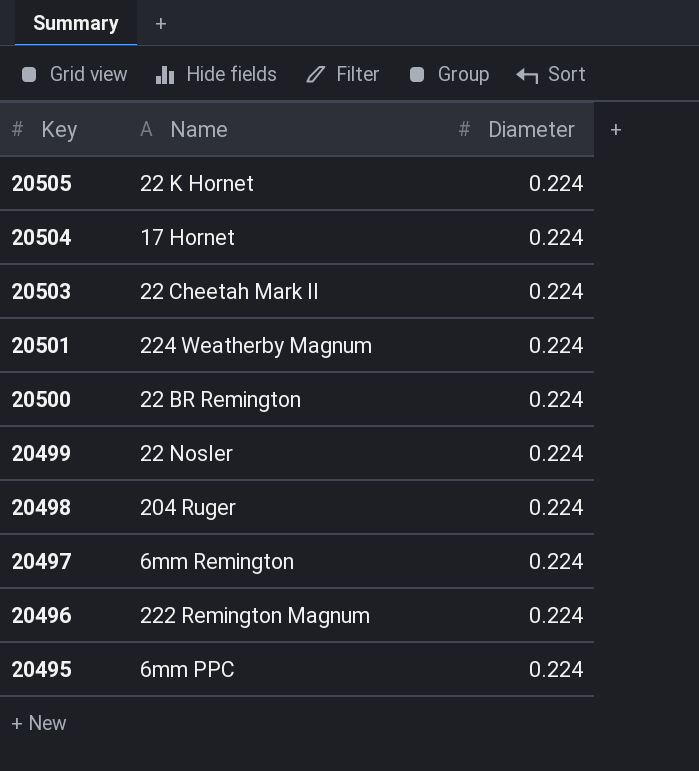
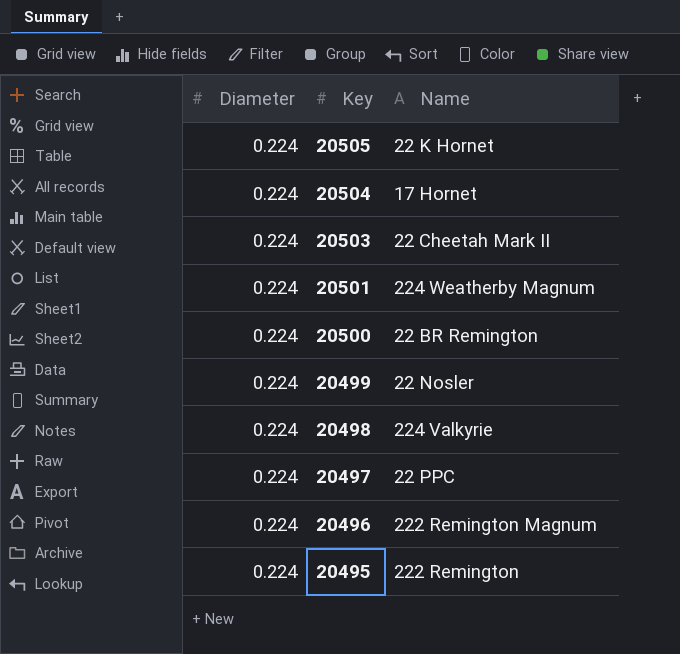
column Diameter | position: 3 -> 1
20498 | Name: 204 Ruger -> 224 Valkyrie
20497 | Name: 6mm Remington -> 22 PPC
20495 | Name: 6mm PPC -> 222 Remington

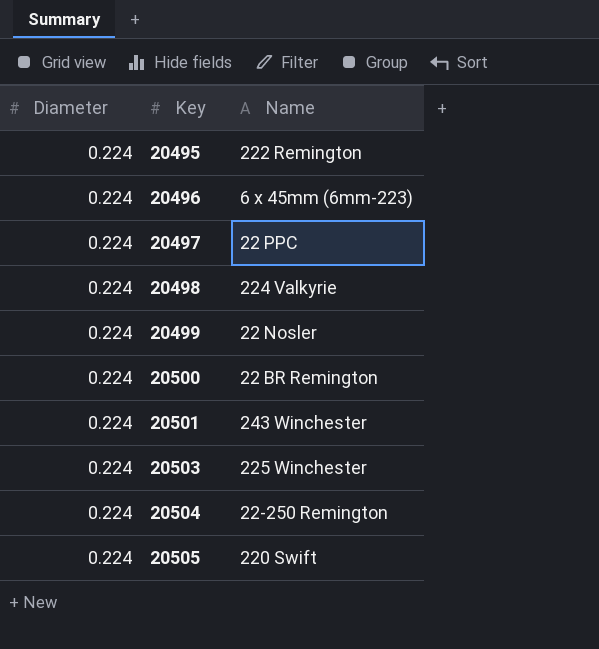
row order: Key descending -> Key ascending
20496 | Name: 222 Remington Magnum -> 6 x 45mm (6mm-223)
20501 | Name: 224 Weatherby Magnum -> 243 Winchester
20503 | Name: 22 Cheetah Mark II -> 225 Winchester
20504 | Name: 17 Hornet -> 22-250 Remington
20505 | Name: 22 K Hornet -> 220 Swift

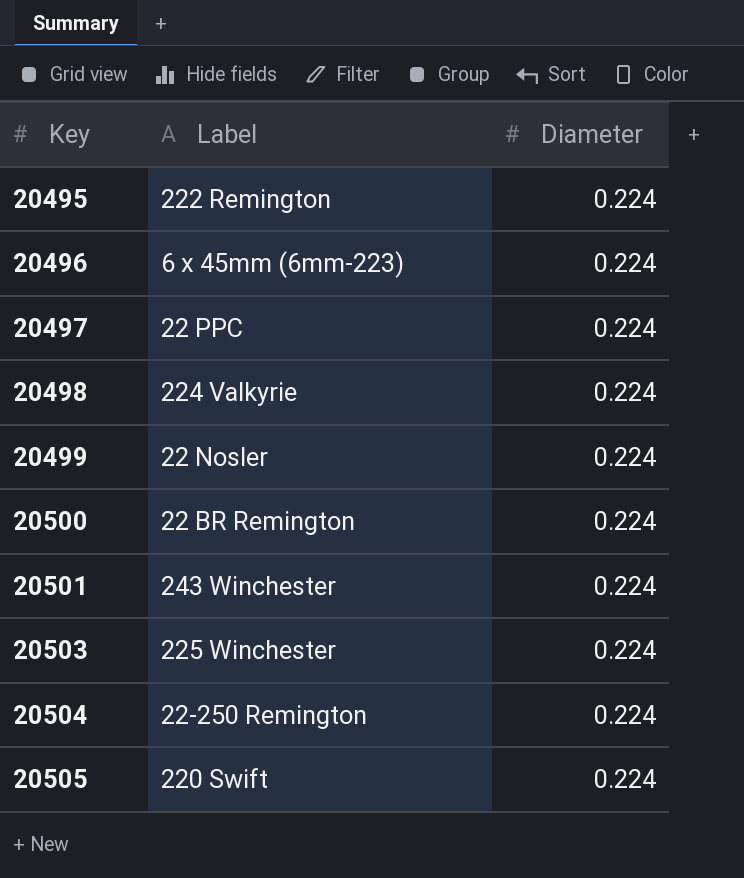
column name: Name -> Label
column Diameter | position: 1 -> 3

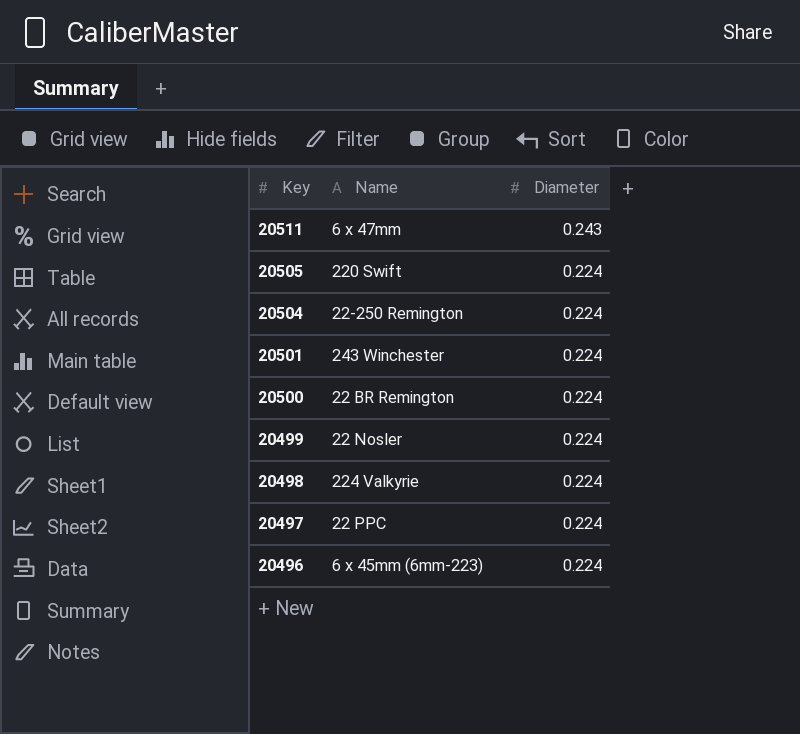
row order: Key ascending -> Key descending
column name: Label -> Name
row 20495: 222 Remington | 0.224 -> none
row 20503: 225 Winchester | 0.224 -> none
row 20511: none -> 6 x 47mm | 0.243

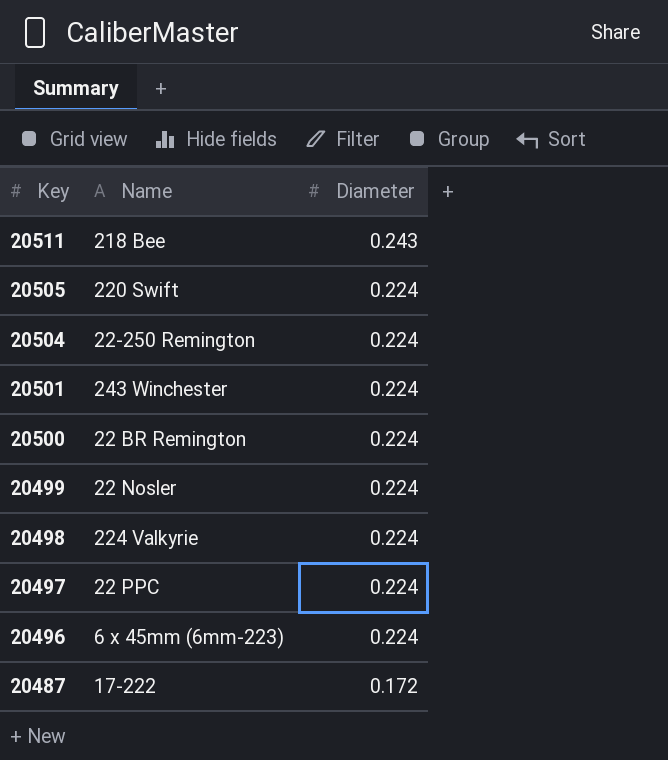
20511 | Name: 6 x 47mm -> 218 Bee
row 20487: none -> 17-222 | 0.172

